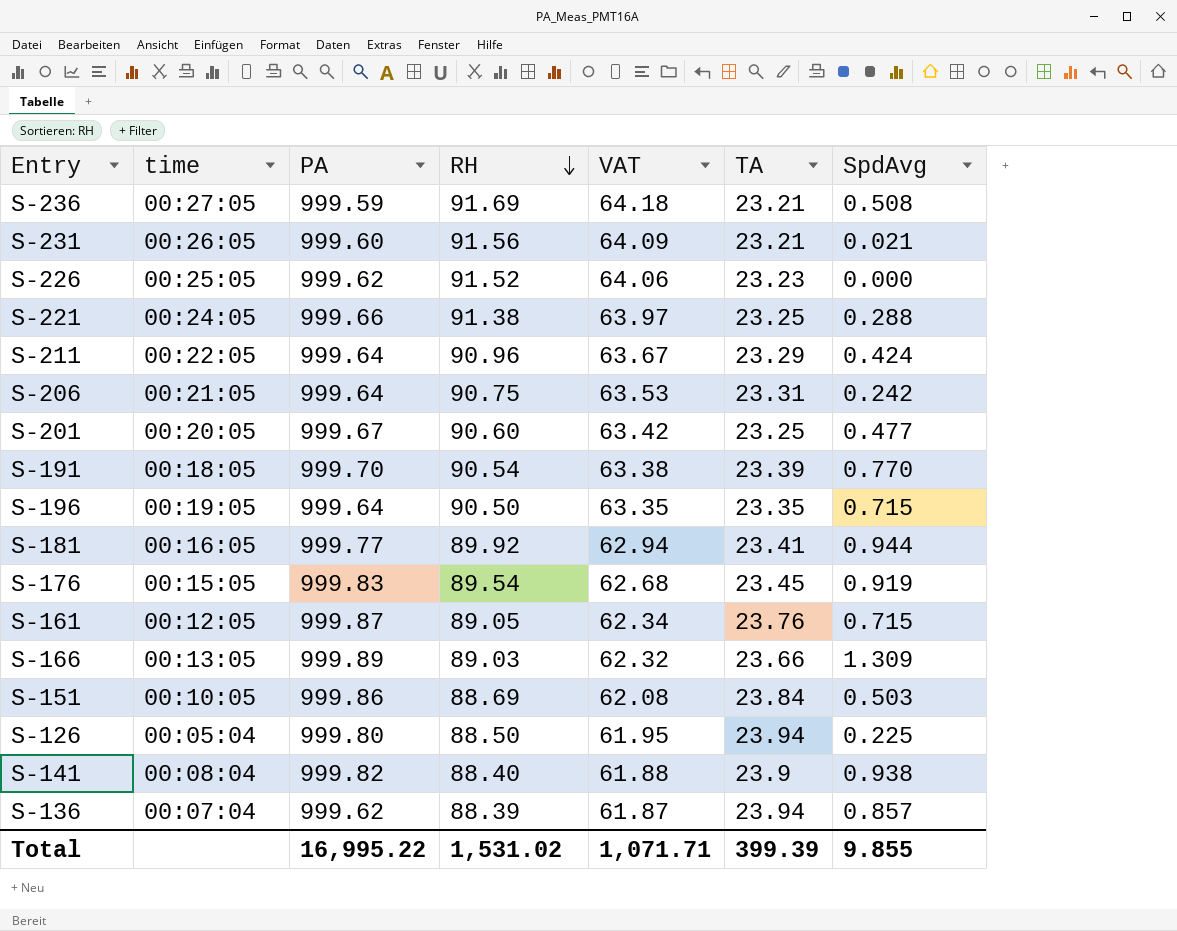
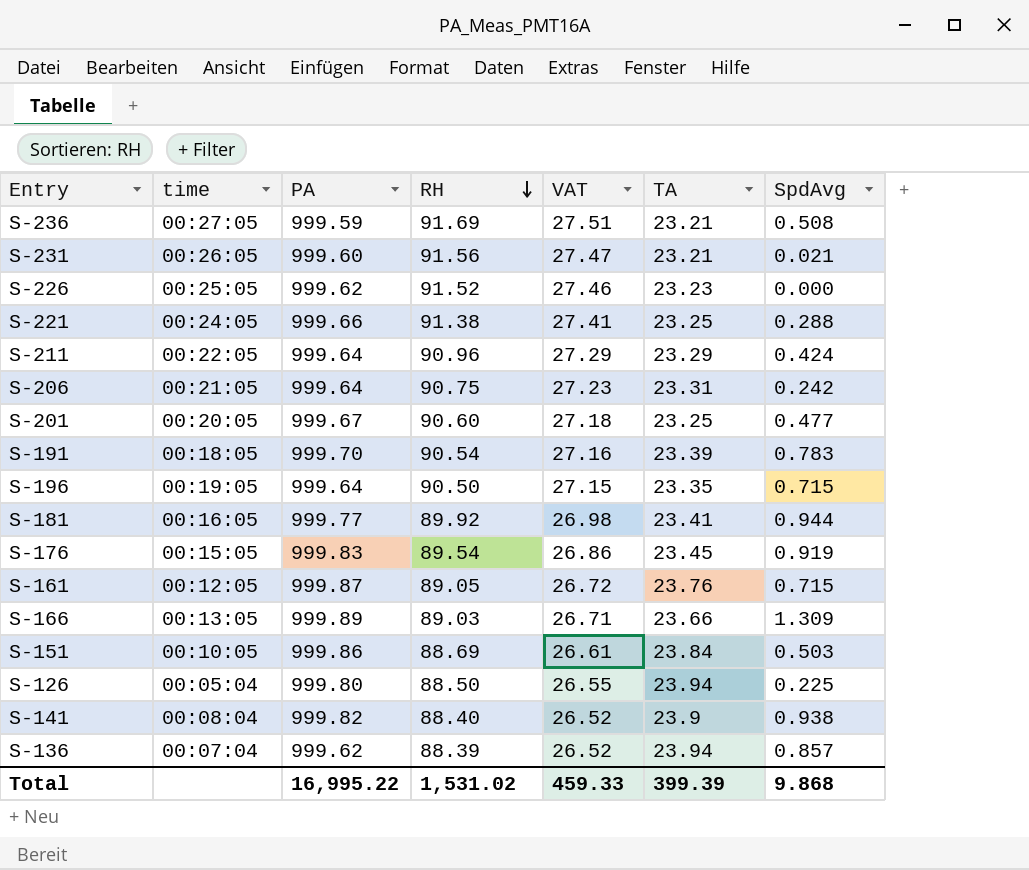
column VAT | formula: [RH] * 0.7 -> [RH] * 0.3
S-191 | SpdAvg: 0.770 -> 0.783
Total | VAT: 1,071.71 -> 459.33
Total | SpdAvg: 9.855 -> 9.868

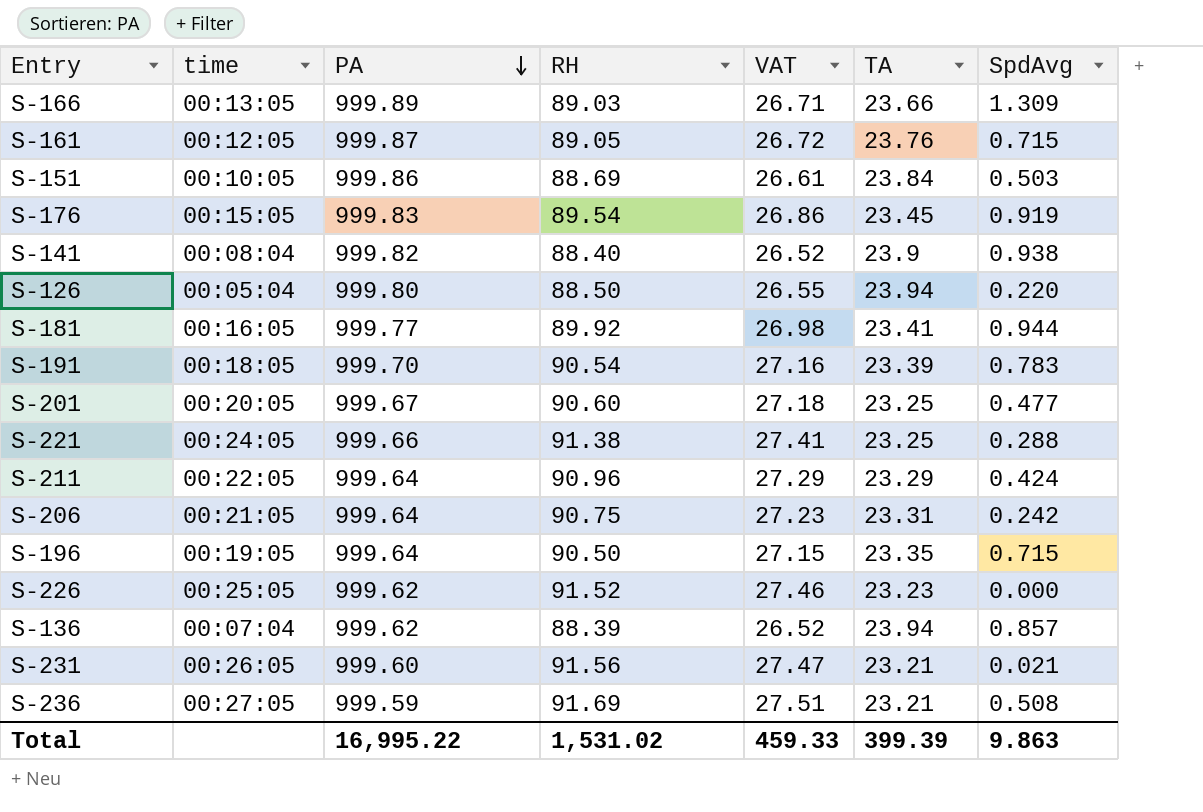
row order: RH descending -> PA descending
S-126 | SpdAvg: 0.225 -> 0.220
Total | SpdAvg: 9.868 -> 9.863

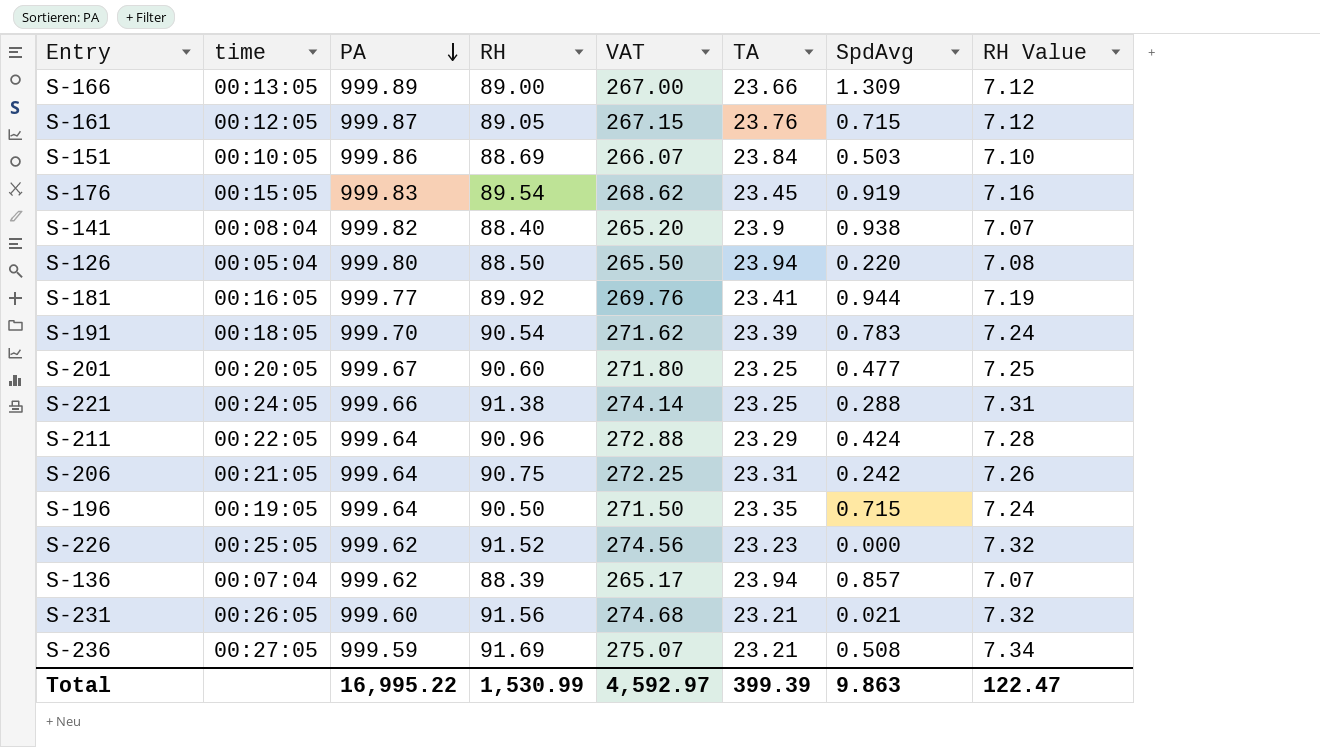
column VAT | formula: [RH] * 0.3 -> [RH] * 3
column RH Value | formula: none -> [RH] * 0.08
S-166 | RH: 89.03 -> 89.00
Total | RH: 1,531.02 -> 1,530.99
Total | VAT: 459.33 -> 4,592.97

